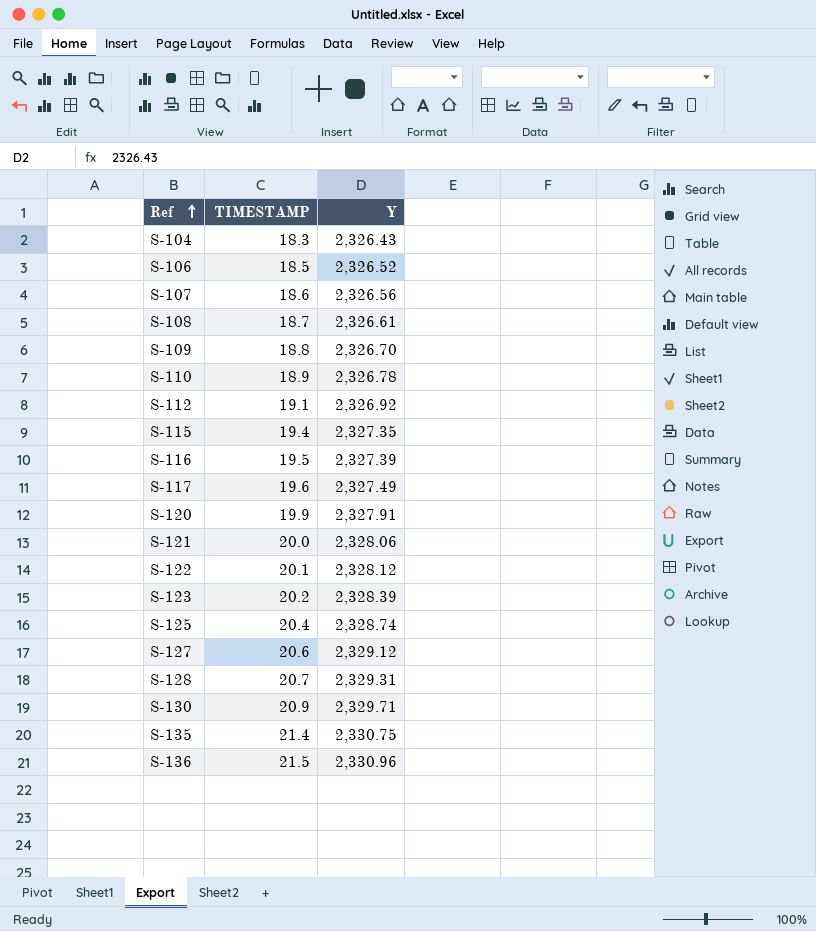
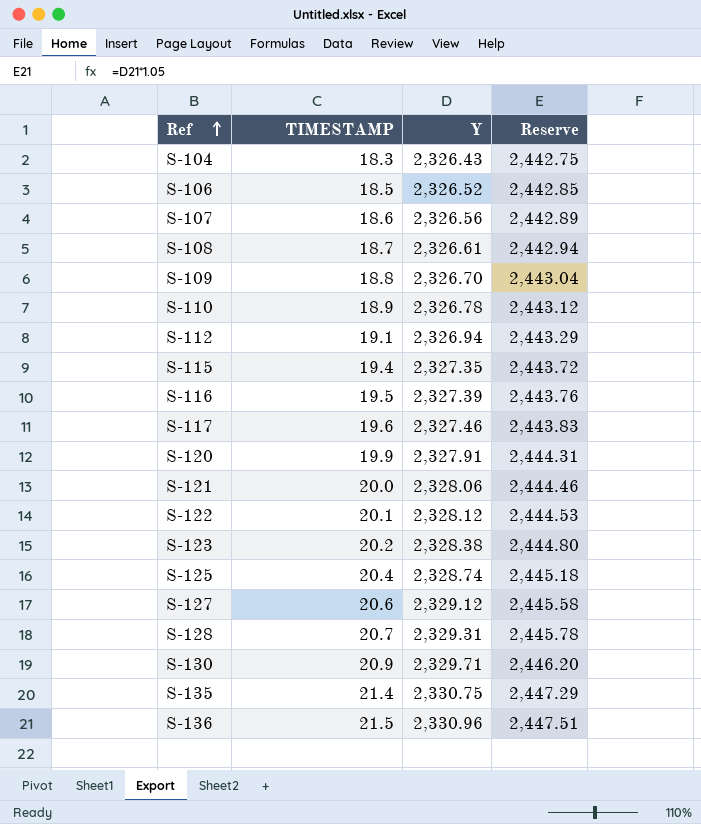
column Reserve | formula: none -> [Y] * 1.05
S-112 | Y: 2,326.92 -> 2,326.94
S-117 | Y: 2,327.49 -> 2,327.46
S-123 | Y: 2,328.39 -> 2,328.38

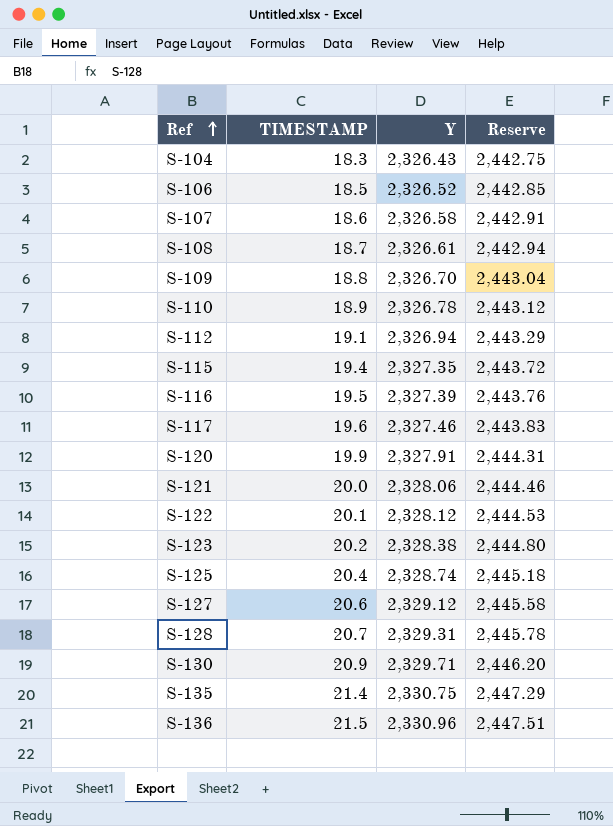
S-107 | Y: 2,326.56 -> 2,326.58
S-107 | Reserve: 2,442.89 -> 2,442.91

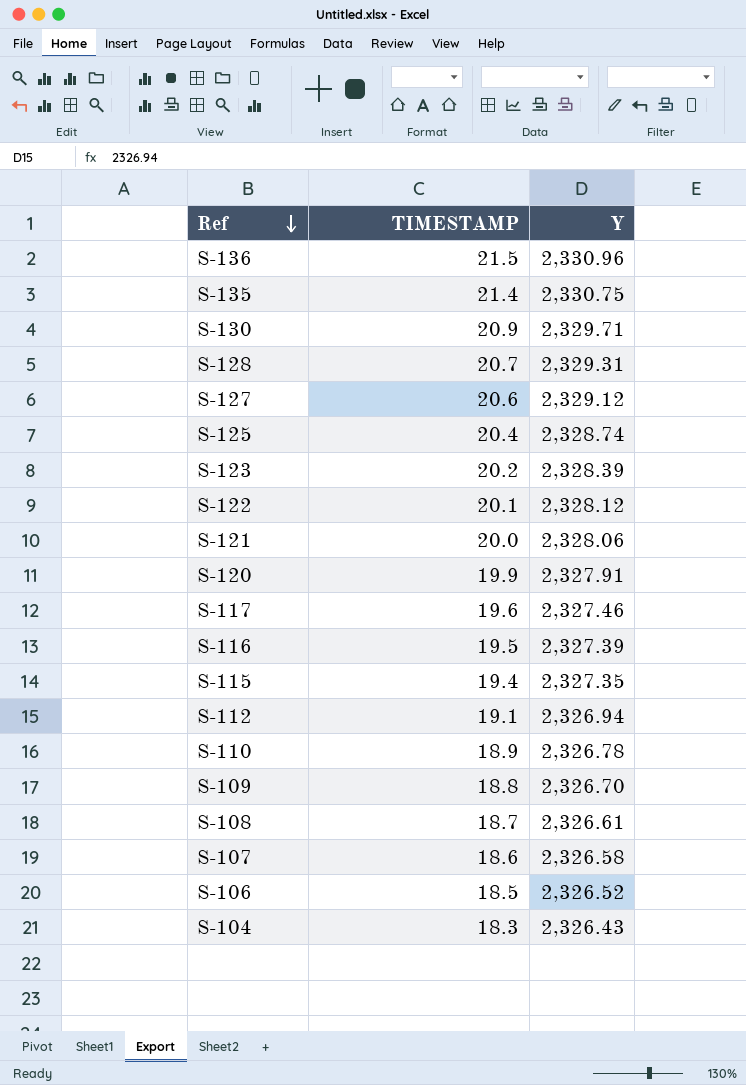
row order: Ref ascending -> Ref descending
column Reserve | formula: [Y] * 1.05 -> none
S-123 | Y: 2,328.38 -> 2,328.39

